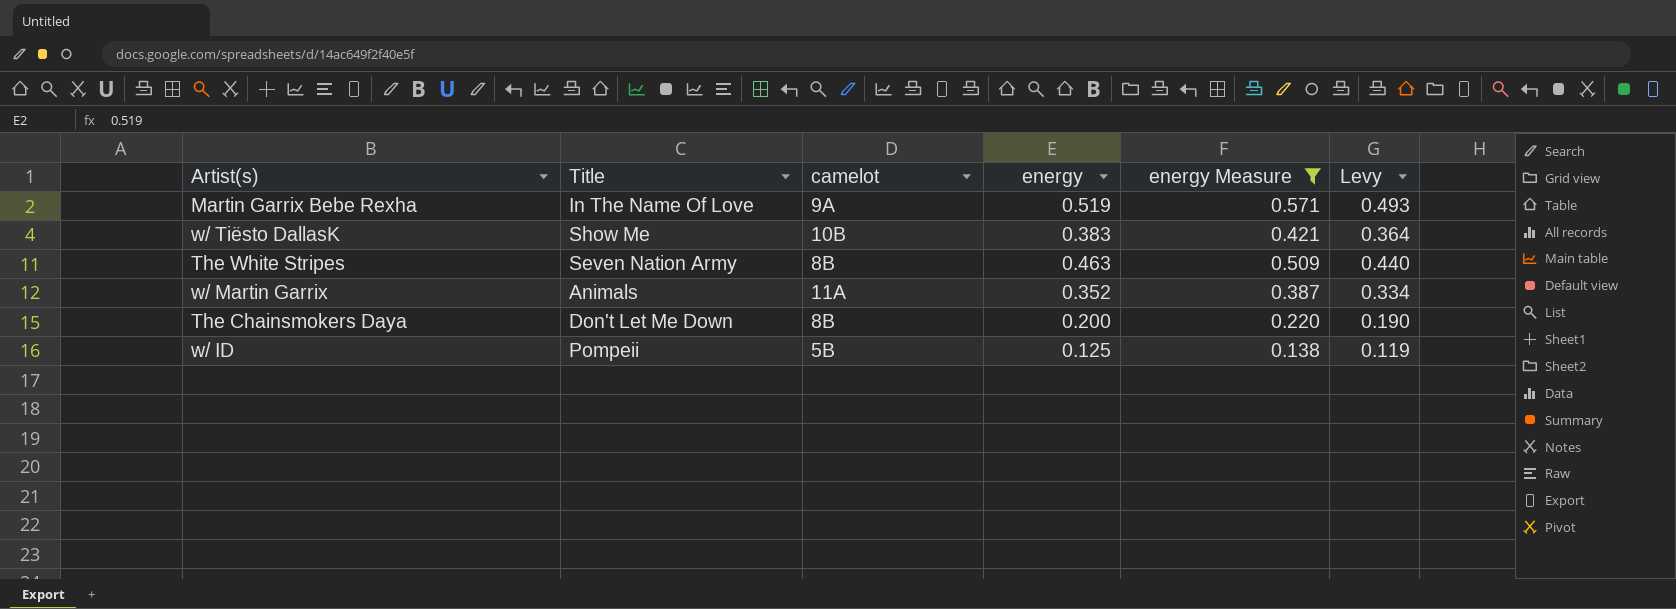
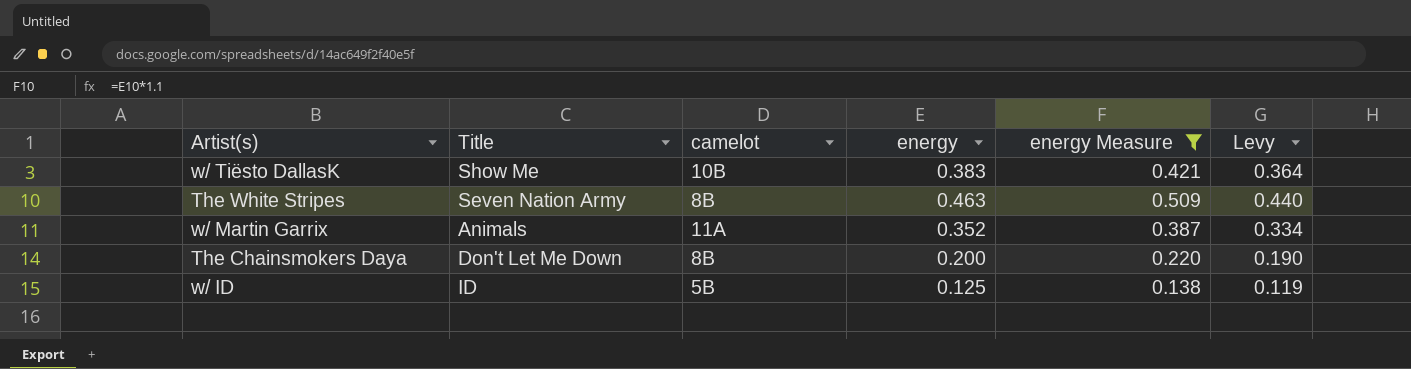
row Martin Garrix Bebe Rexha: In The Name Of Love | 9A | 0.519 | 0.571 | 0.493 -> none
w/ ID | Title: Pompeii -> ID

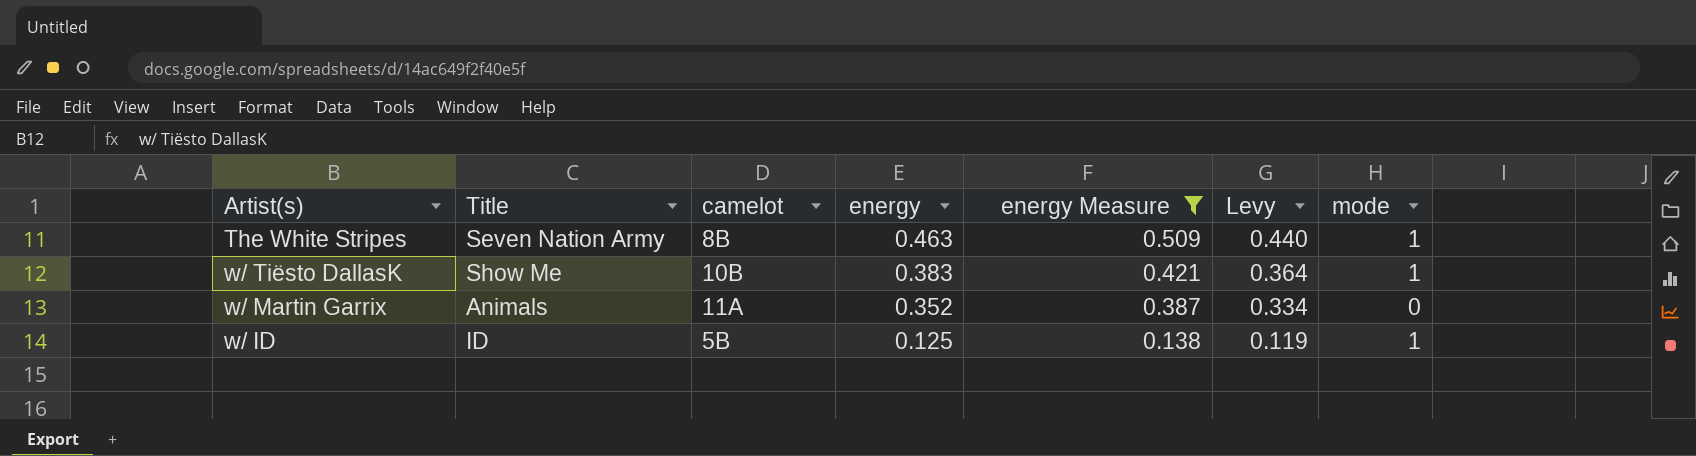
row order: none -> energy descending
column mode | position: none -> 7
row The Chainsmokers Daya: Don't Let Me Down | 8B | 0.200 | 0.220 | 0.190 -> none

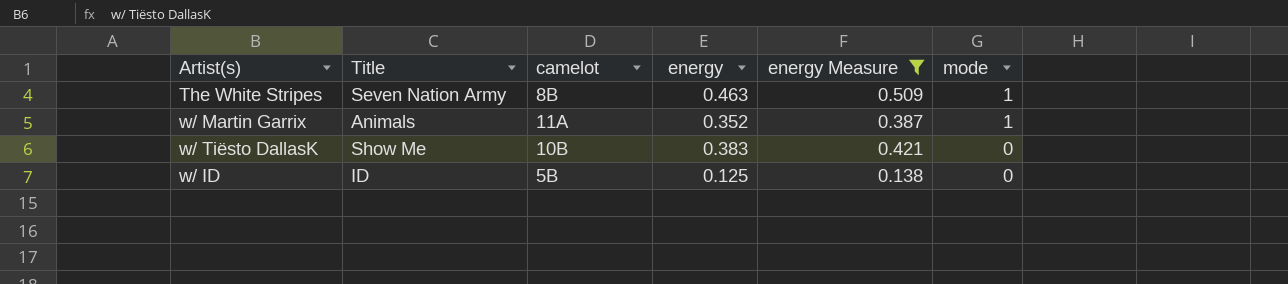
row order: energy descending -> mode descending
column Levy | formula: [energy] * 0.95 -> none
w/ Martin Garrix | mode: 0 -> 1
w/ Tiësto DallasK | mode: 1 -> 0
w/ ID | mode: 1 -> 0

